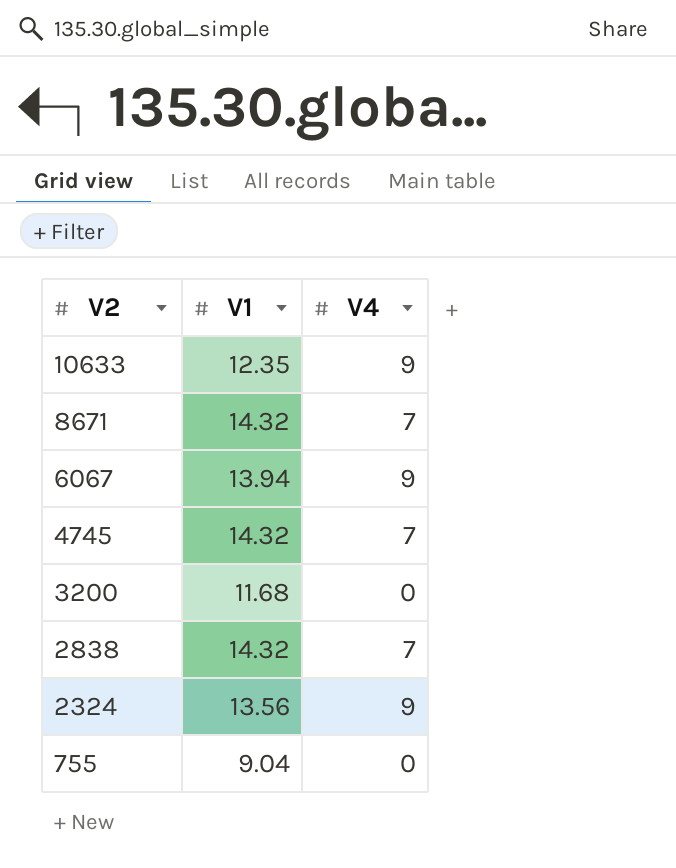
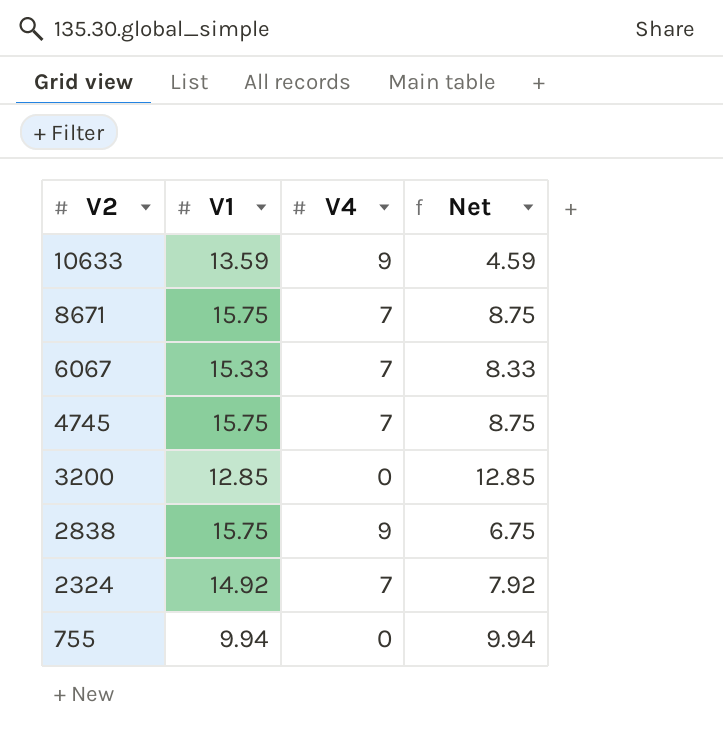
column Net | formula: none -> [V1] - [V4]
10633 | V1: 12.35 -> 13.59
8671 | V1: 14.32 -> 15.75
6067 | V1: 13.94 -> 15.33
6067 | V4: 9 -> 7
4745 | V1: 14.32 -> 15.75
3200 | V1: 11.68 -> 12.85
2838 | V1: 14.32 -> 15.75
2838 | V4: 7 -> 9
2324 | V1: 13.56 -> 14.92
2324 | V4: 9 -> 7
755 | V1: 9.04 -> 9.94

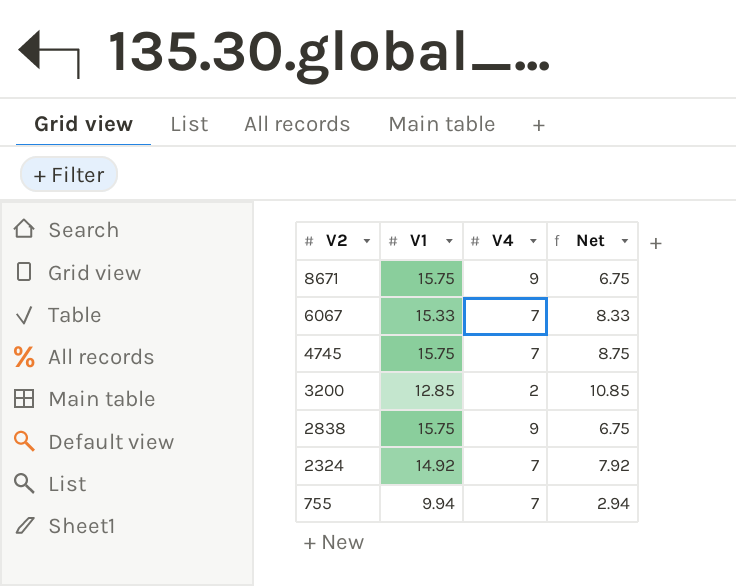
row 10633: 13.59 | 9 | 4.59 -> none
8671 | V4: 7 -> 9
8671 | Net: 8.75 -> 6.75
3200 | V4: 0 -> 2
3200 | Net: 12.85 -> 10.85
755 | V4: 0 -> 7
755 | Net: 9.94 -> 2.94

